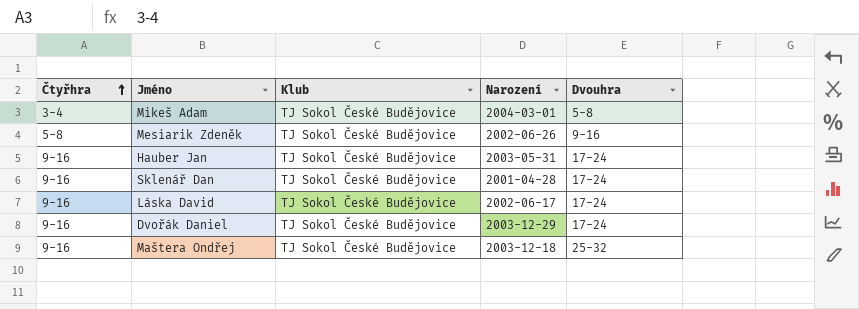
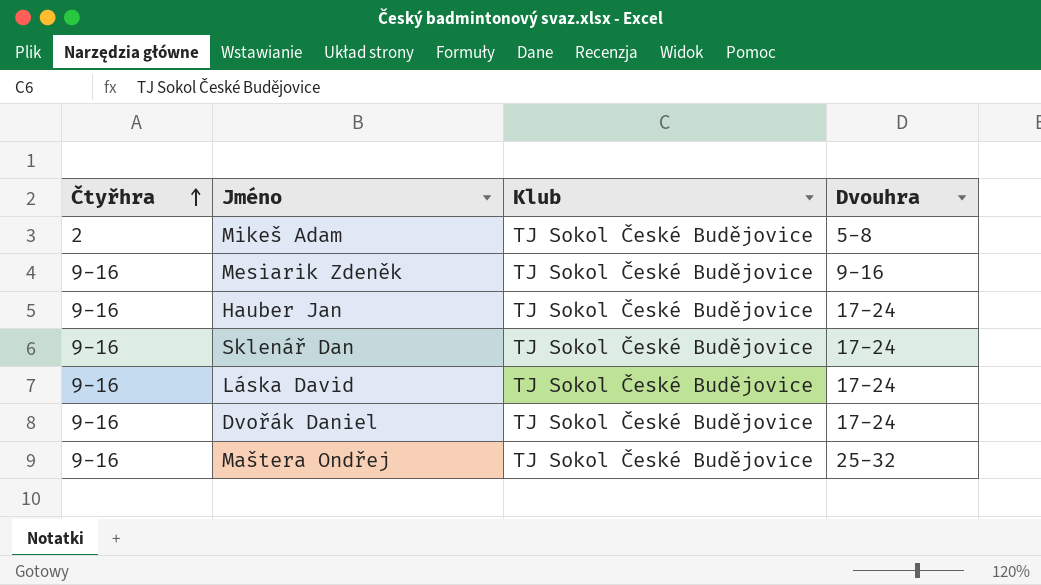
column Narození | position: 4 -> none
Mikeš Adam | Čtyřhra: 3-4 -> 2
Mesiarik Zdeněk | Čtyřhra: 5-8 -> 9-16

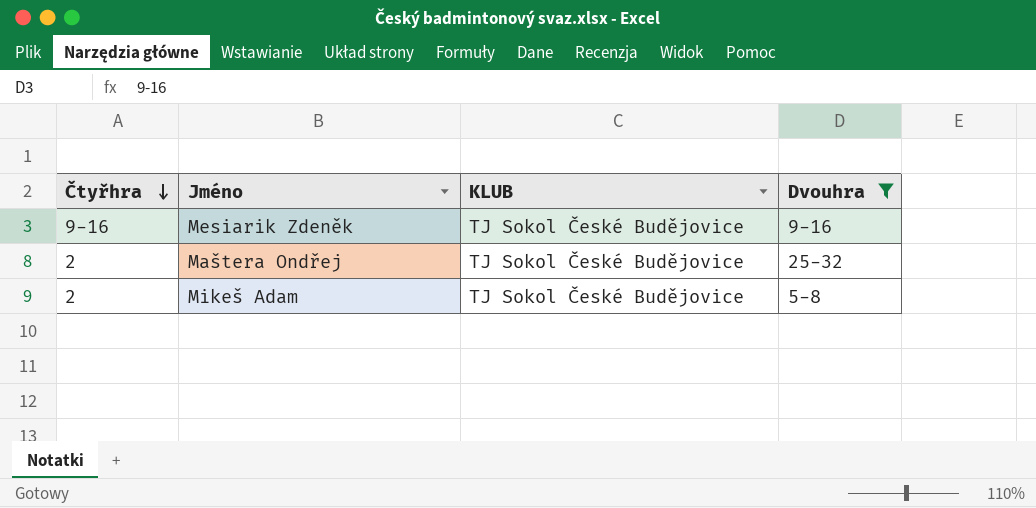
filter: none -> Dvouhra != 17-24
row order: Čtyřhra ascending -> Čtyřhra descending
column name: Klub -> KLUB
Maštera Ondřej | Čtyřhra: 9-16 -> 2

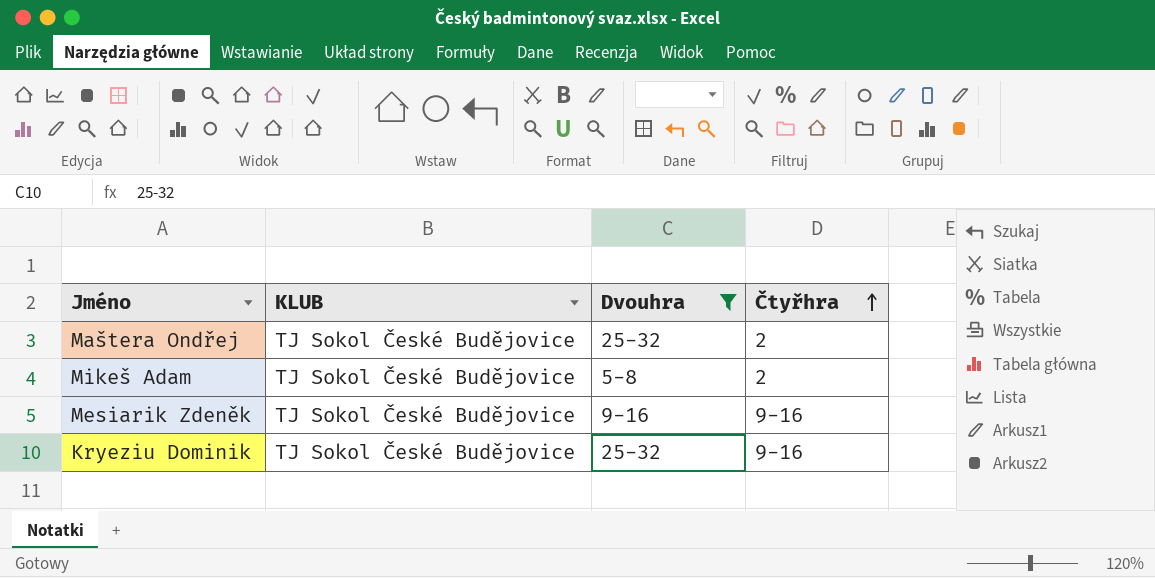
row order: Čtyřhra descending -> Čtyřhra ascending
column Čtyřhra | position: 1 -> 4
row Kryeziu Dominik: none -> TJ Sokol České Budějovice | 25-32 | 9-16

